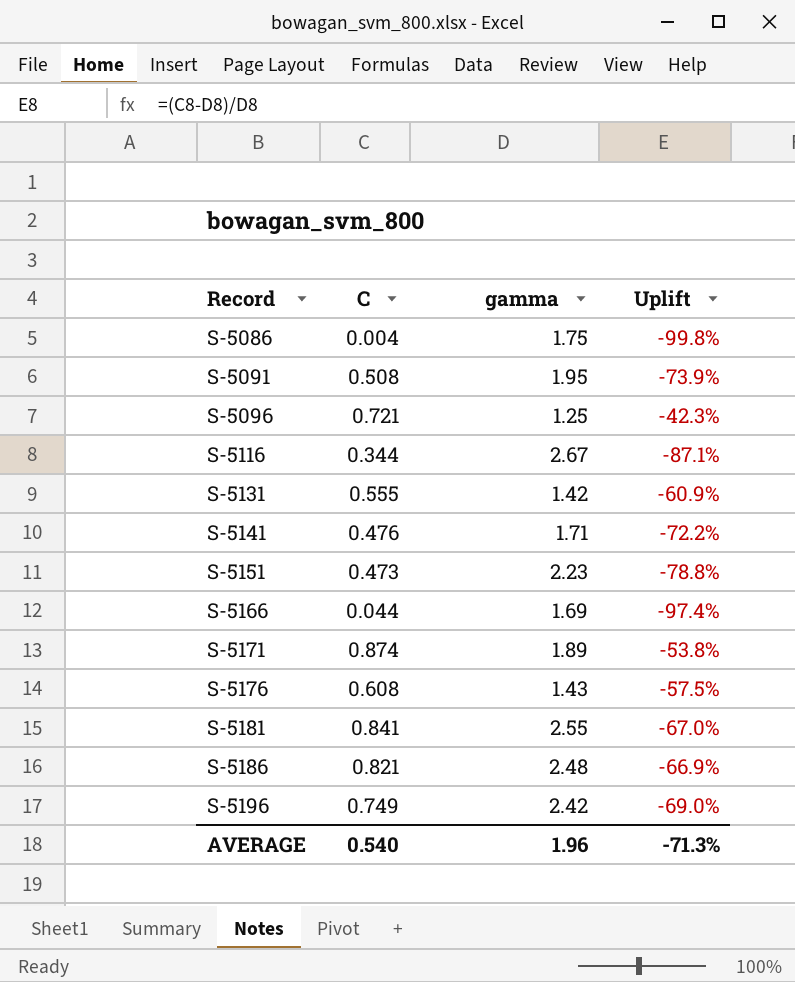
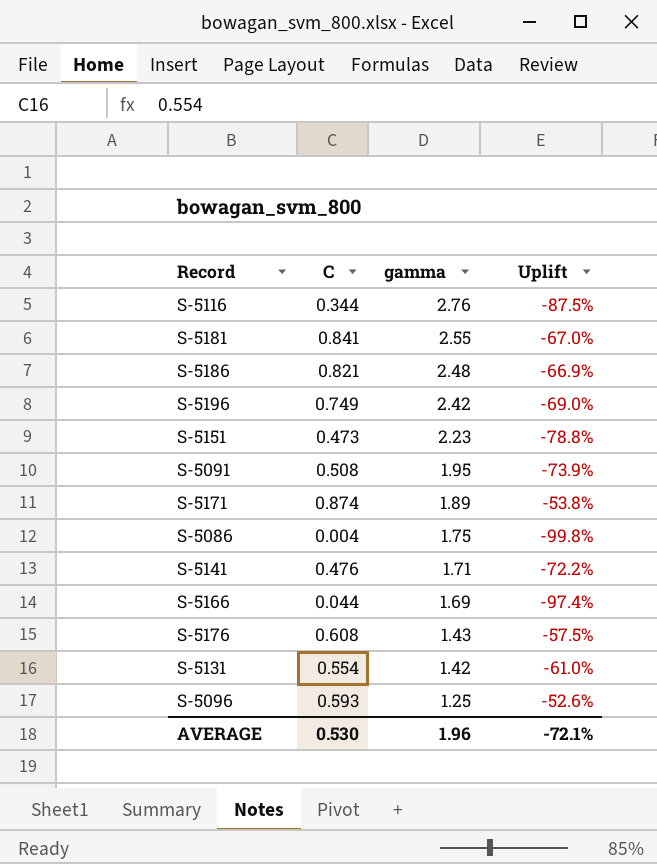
row order: Record ascending -> gamma descending
S-5116 | gamma: 2.67 -> 2.76
S-5116 | Uplift: -87.1% -> -87.5%
S-5131 | C: 0.555 -> 0.554
S-5131 | Uplift: -60.9% -> -61.0%
S-5096 | C: 0.721 -> 0.593
S-5096 | Uplift: -42.3% -> -52.6%
AVERAGE | C: 0.540 -> 0.530
AVERAGE | Uplift: -71.3% -> -72.1%

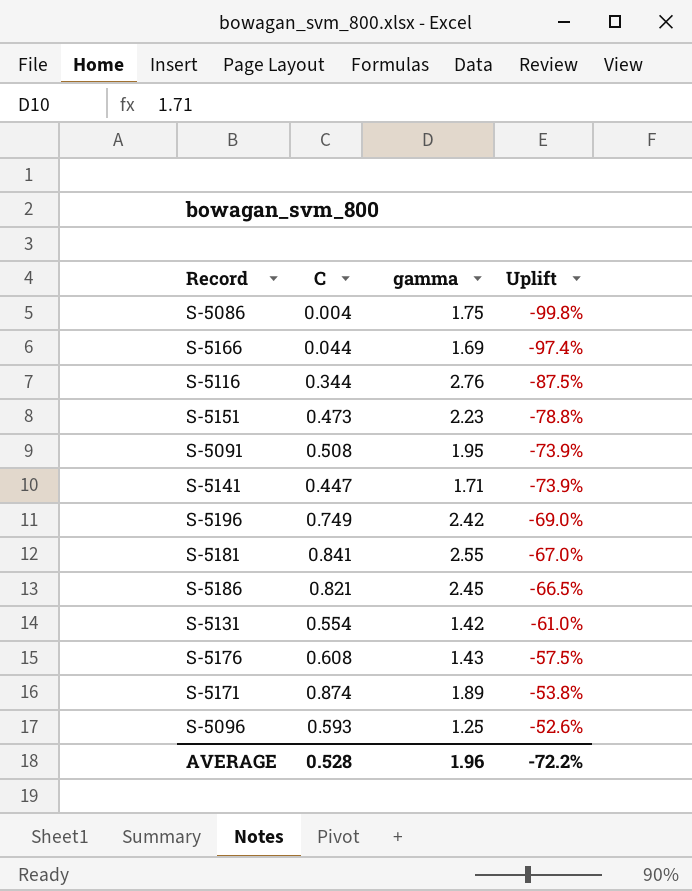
row order: gamma descending -> Uplift ascending
S-5141 | C: 0.476 -> 0.447
S-5141 | Uplift: -72.2% -> -73.9%
S-5186 | gamma: 2.48 -> 2.45
S-5186 | Uplift: -66.9% -> -66.5%
AVERAGE | C: 0.530 -> 0.528
AVERAGE | Uplift: -72.1% -> -72.2%

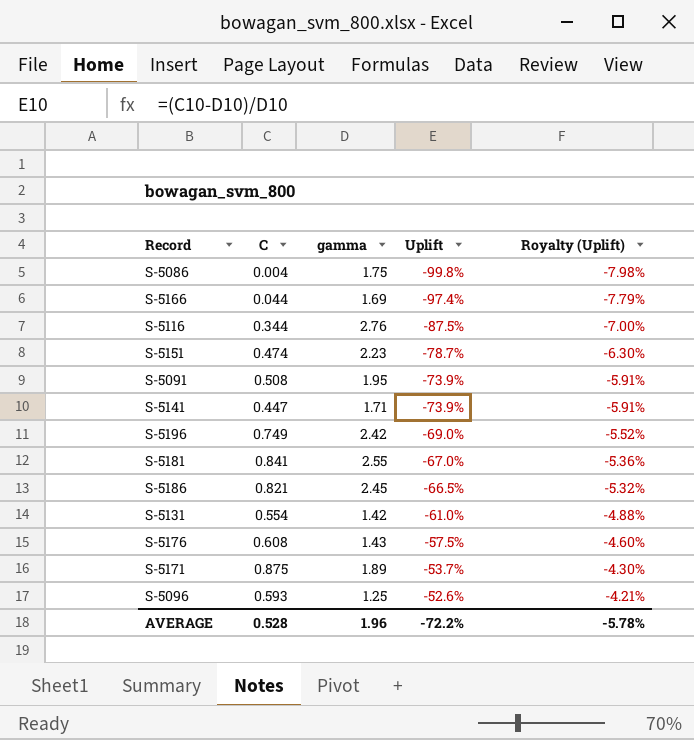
column Royalty (Uplift) | formula: none -> [Uplift] * 0.08
S-5151 | C: 0.473 -> 0.474
S-5151 | Uplift: -78.8% -> -78.7%
S-5171 | C: 0.874 -> 0.875
S-5171 | Uplift: -53.8% -> -53.7%

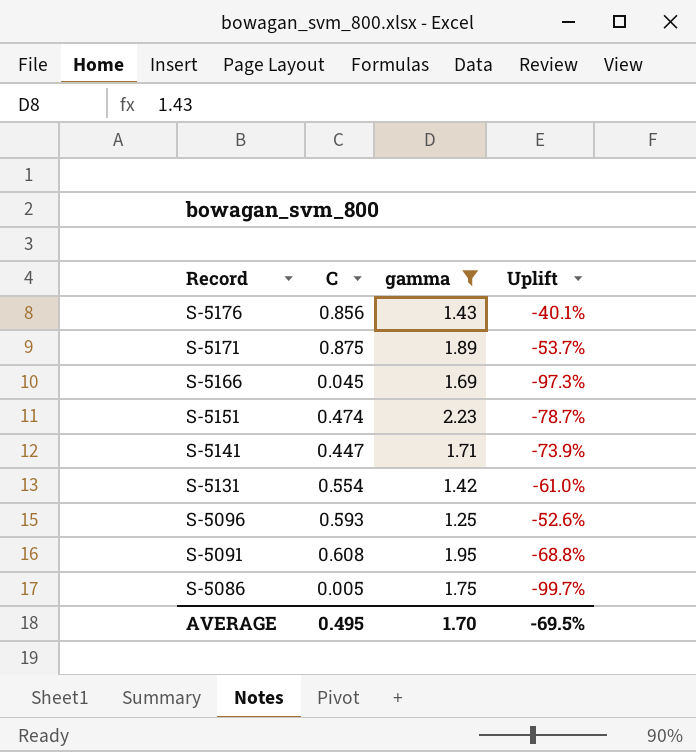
filter: none -> gamma <= 2.23
row order: Uplift ascending -> Record descending
column Royalty (Uplift) | formula: [Uplift] * 0.08 -> none
S-5176 | C: 0.608 -> 0.856
S-5176 | Uplift: -57.5% -> -40.1%
S-5166 | C: 0.044 -> 0.045
S-5166 | Uplift: -97.4% -> -97.3%
S-5091 | C: 0.508 -> 0.608
S-5091 | Uplift: -73.9% -> -68.8%
S-5086 | C: 0.004 -> 0.005
S-5086 | Uplift: -99.8% -> -99.7%
AVERAGE | C: 0.528 -> 0.495
AVERAGE | gamma: 1.96 -> 1.70
AVERAGE | Uplift: -72.2% -> -69.5%

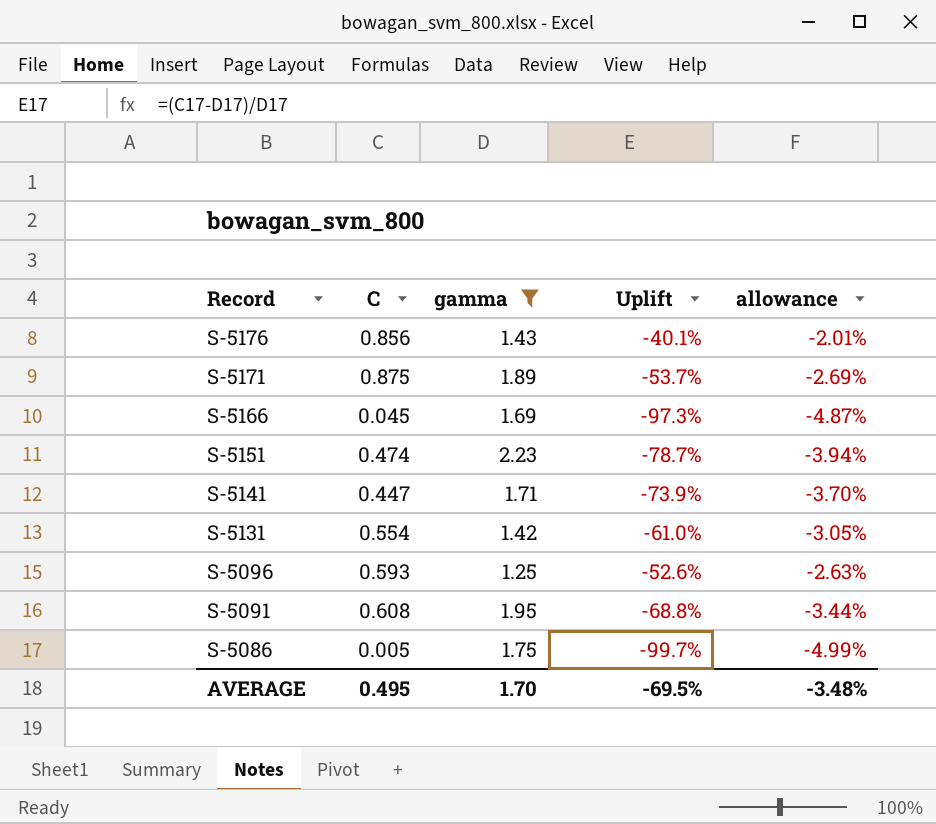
column allowance | formula: none -> [Uplift] * 0.05

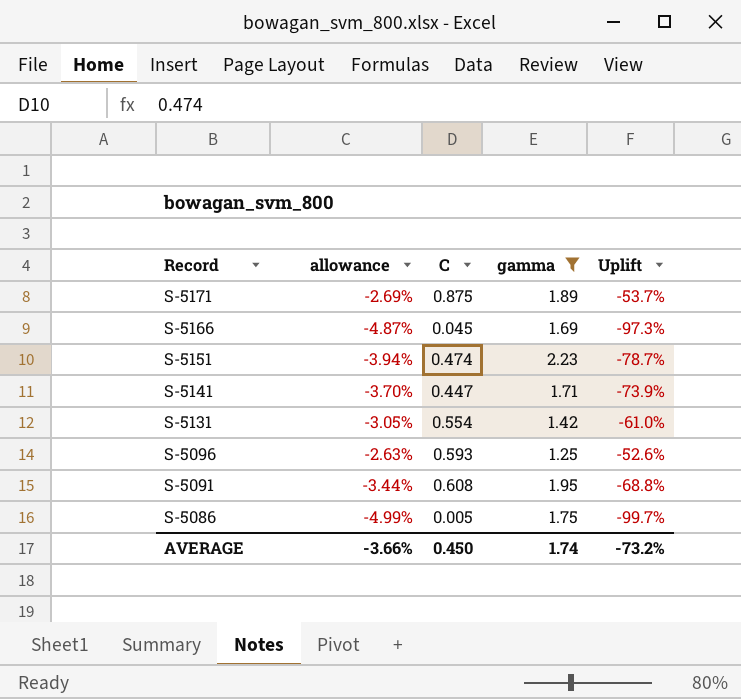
column allowance | position: 5 -> 2
row S-5176: 0.856 | 1.43 | -40.1% | -2.01% -> none
AVERAGE | allowance: -3.48% -> -3.66%
AVERAGE | C: 0.495 -> 0.450
AVERAGE | gamma: 1.70 -> 1.74
AVERAGE | Uplift: -69.5% -> -73.2%

